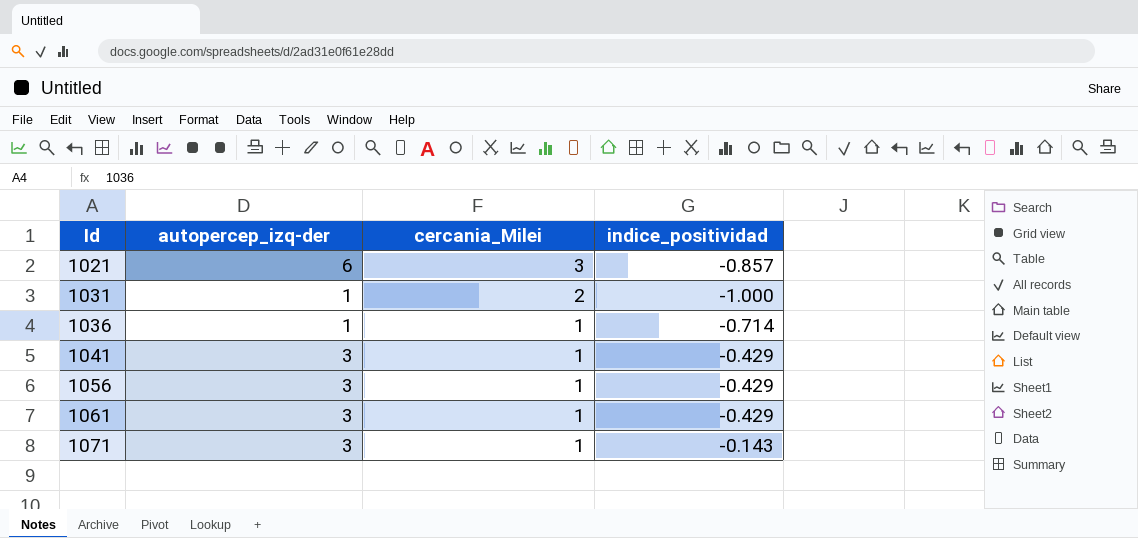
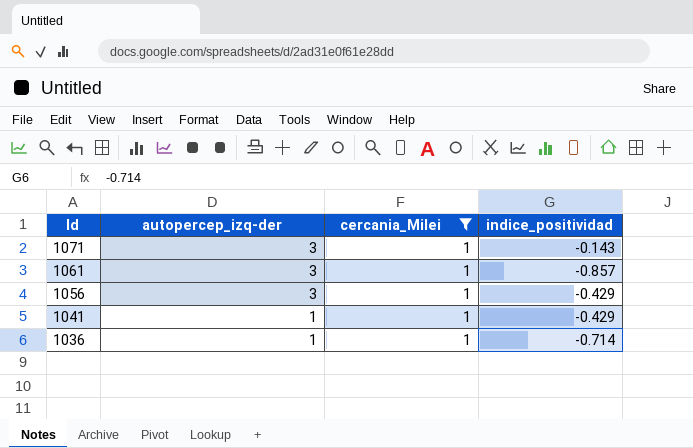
filter: none -> cercania_Milei = 1
row order: Id ascending -> Id descending
1061 | indice_positividad: -0.429 -> -0.857
1041 | autopercep_izq-der: 3 -> 1

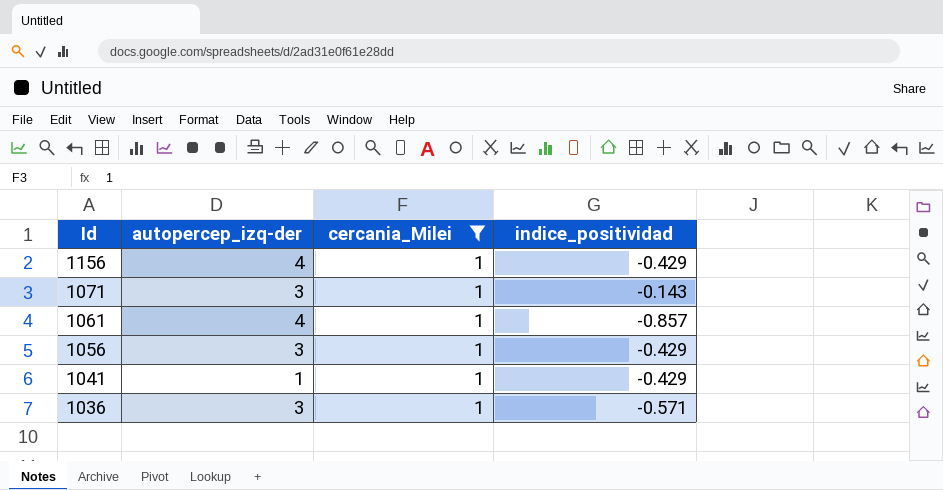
row 1156: none -> 4 | 1 | -0.429
1061 | autopercep_izq-der: 3 -> 4
1036 | autopercep_izq-der: 1 -> 3
1036 | indice_positividad: -0.714 -> -0.571

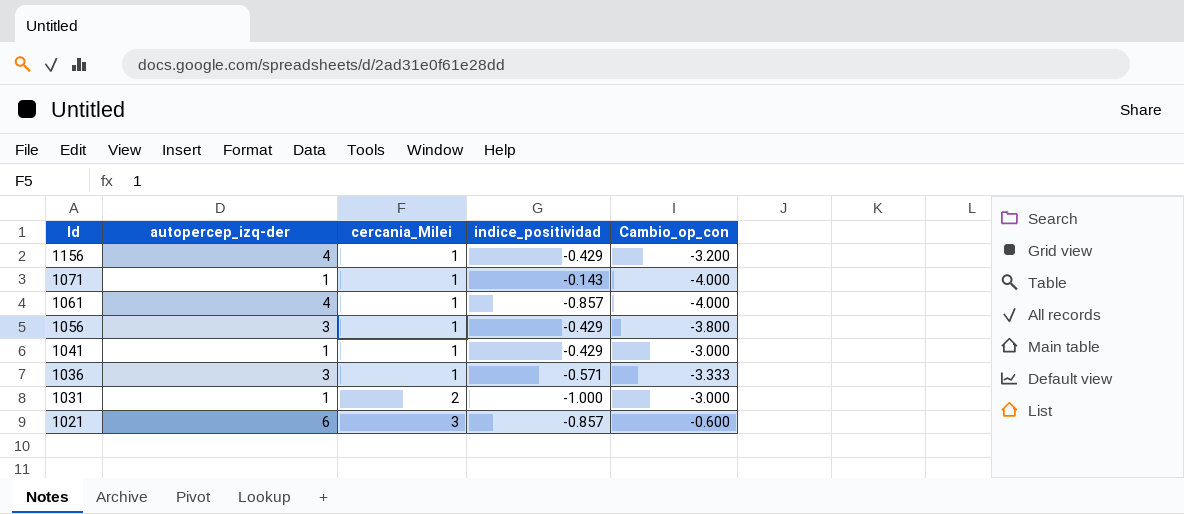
filter: cercania_Milei = 1 -> none
column Cambio_op_con | position: none -> 5
1071 | autopercep_izq-der: 3 -> 1

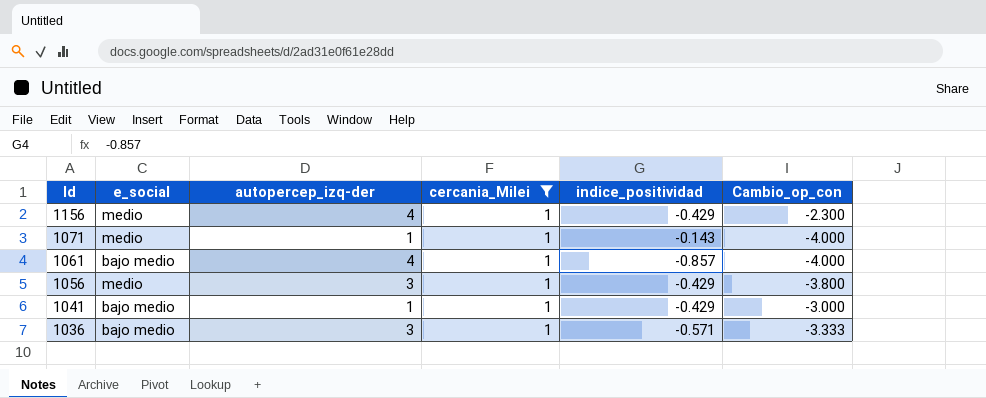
filter: none -> cercania_Milei = 1
column e_social | position: none -> 2
1156 | Cambio_op_con: -3.200 -> -2.300

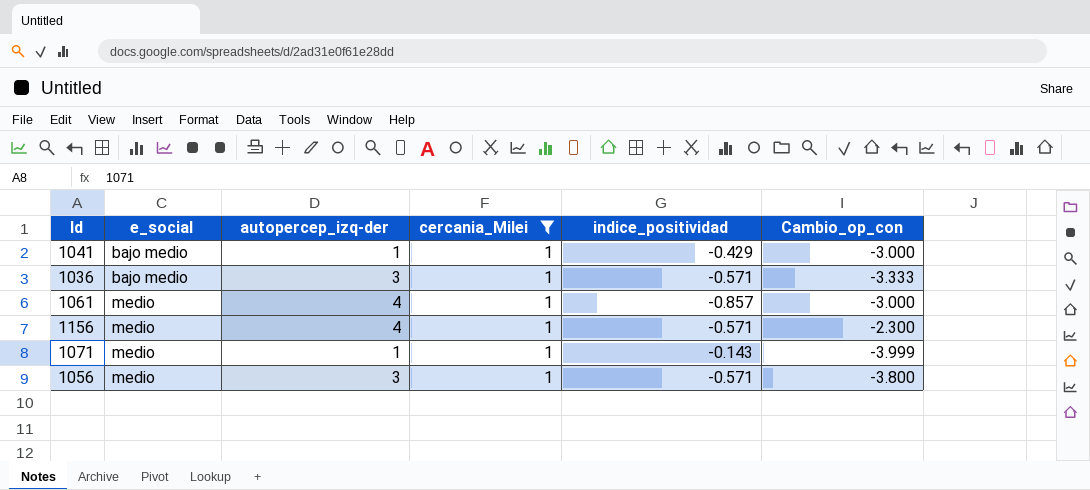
row order: Id descending -> e_social ascending
1061 | e_social: bajo medio -> medio
1061 | Cambio_op_con: -4.000 -> -3.000
1156 | indice_positividad: -0.429 -> -0.571
1071 | Cambio_op_con: -4.000 -> -3.999
1056 | indice_positividad: -0.429 -> -0.571

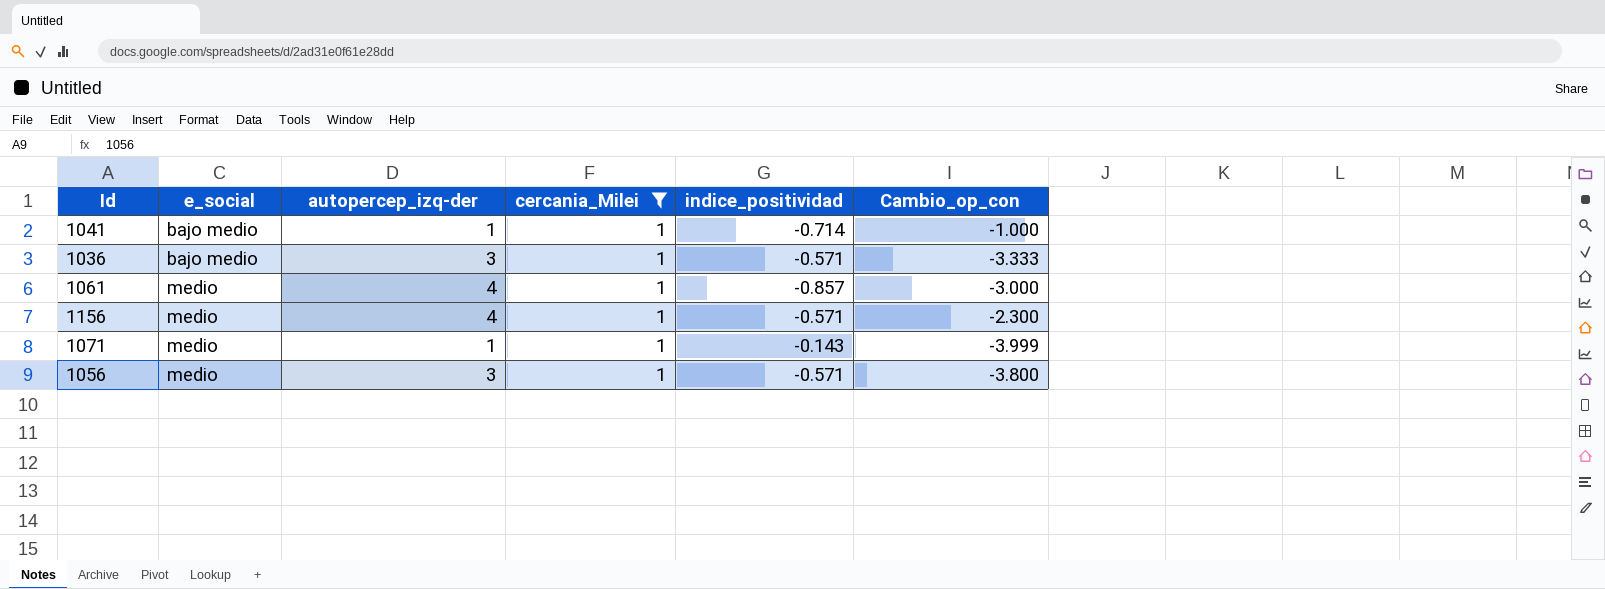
1041 | indice_positividad: -0.429 -> -0.714
1041 | Cambio_op_con: -3.000 -> -1.000

